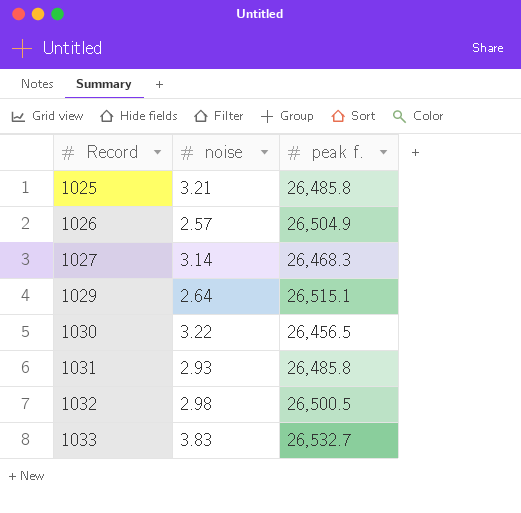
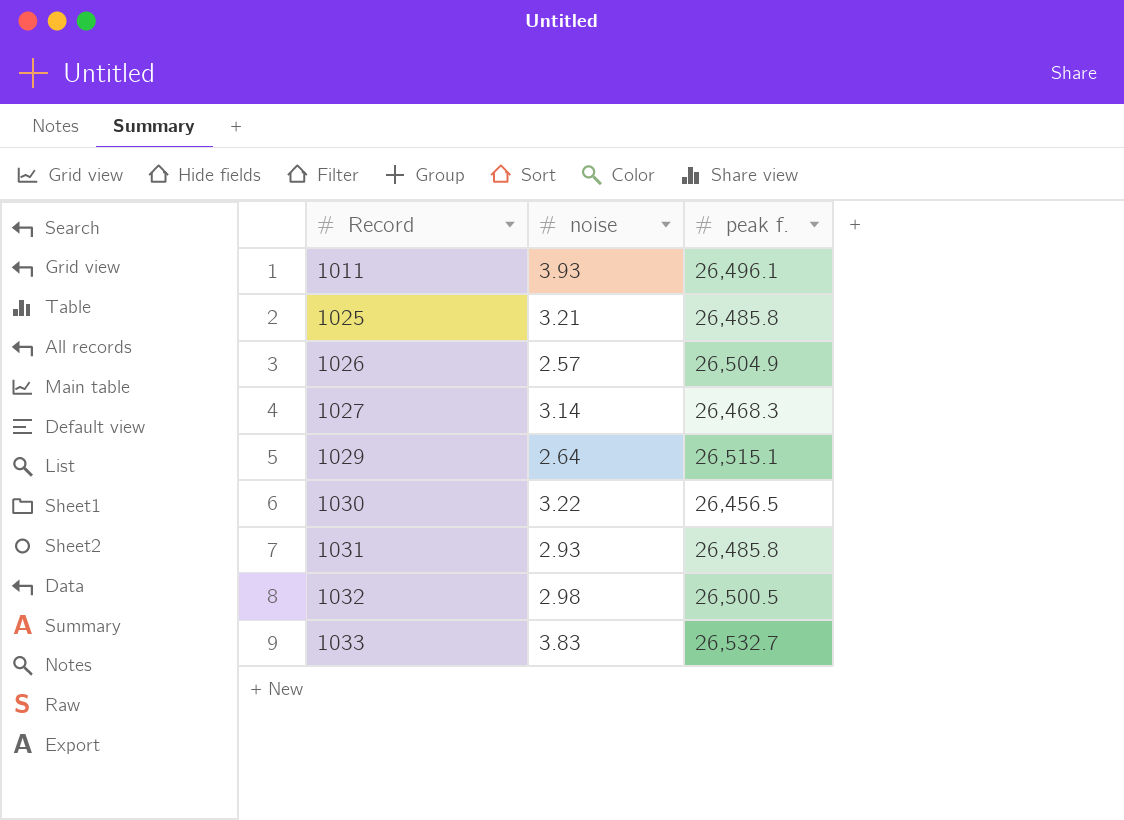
row 1011: none -> 3.93 | 26,496.1

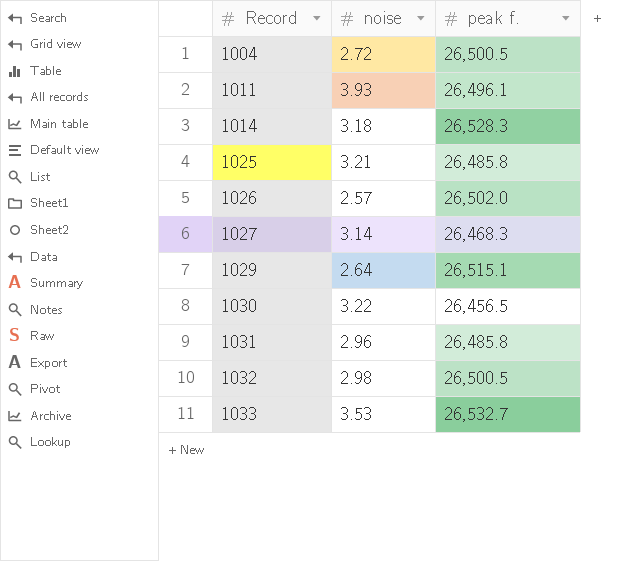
row 1004: none -> 2.72 | 26,500.5
row 1014: none -> 3.18 | 26,528.3
1026 | peak f.: 26,504.9 -> 26,502.0
1031 | noise: 2.93 -> 2.96
1033 | noise: 3.83 -> 3.53

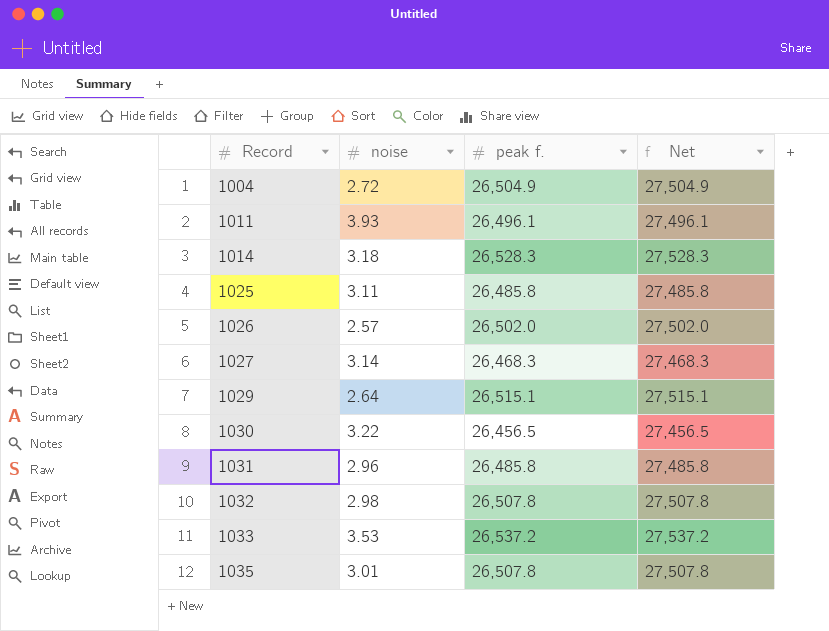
column Net | formula: none -> [peak f.] + 1000
1004 | peak f.: 26,500.5 -> 26,504.9
1025 | noise: 3.21 -> 3.11
1032 | peak f.: 26,500.5 -> 26,507.8
1033 | peak f.: 26,532.7 -> 26,537.2
row 1035: none -> 3.01 | 26,507.8 | 27,507.8

